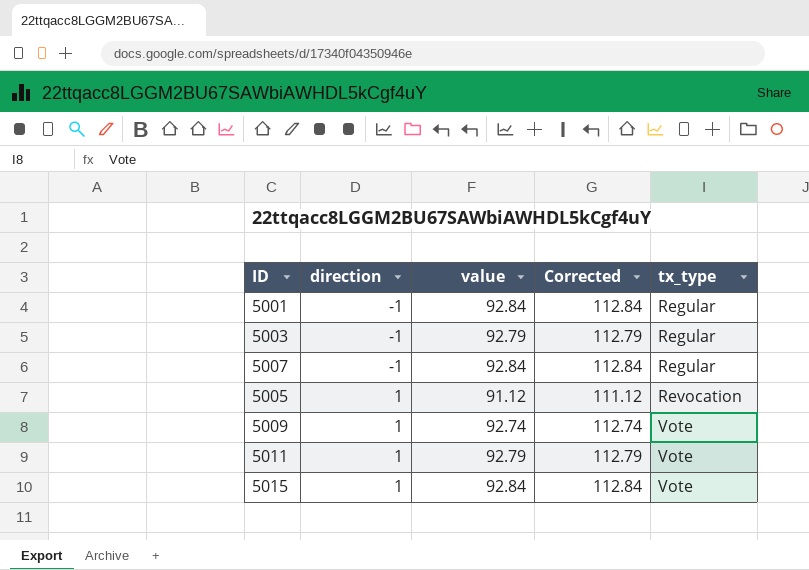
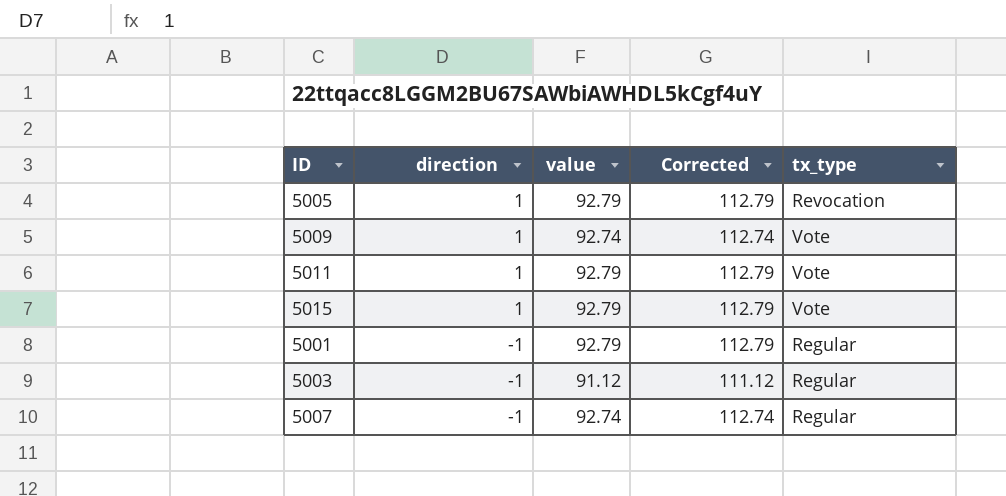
row order: direction ascending -> direction descending
5005 | value: 91.12 -> 92.79
5005 | Corrected: 111.12 -> 112.79
5015 | value: 92.84 -> 92.79
5015 | Corrected: 112.84 -> 112.79
5001 | value: 92.84 -> 92.79
5001 | Corrected: 112.84 -> 112.79
5003 | value: 92.79 -> 91.12
5003 | Corrected: 112.79 -> 111.12
5007 | value: 92.84 -> 92.74
5007 | Corrected: 112.84 -> 112.74

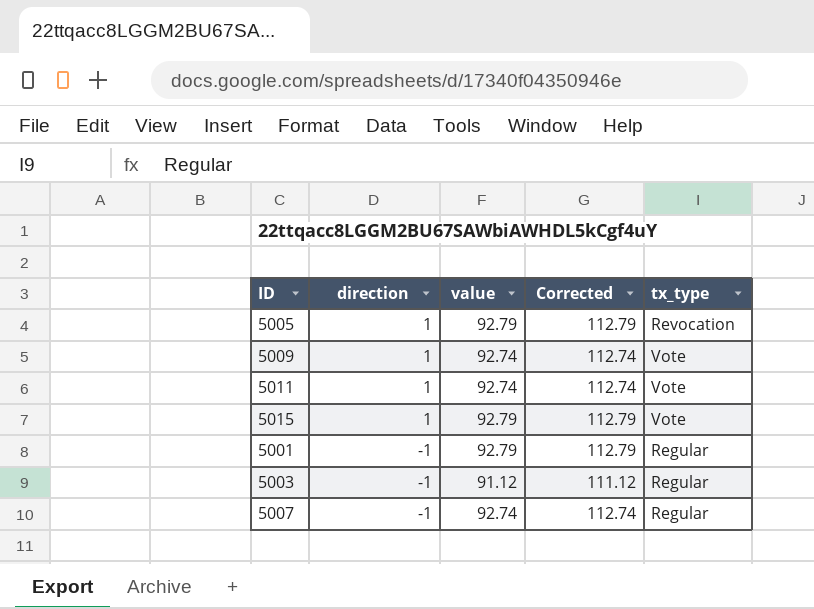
5011 | value: 92.79 -> 92.74
5011 | Corrected: 112.79 -> 112.74

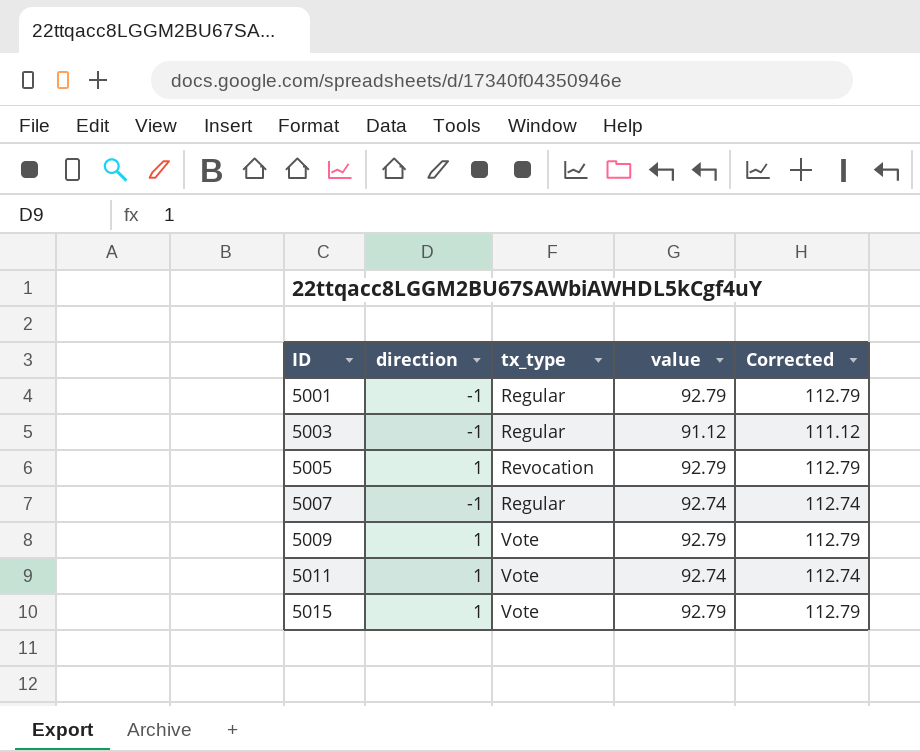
row order: direction descending -> ID ascending
column tx_type | position: 5 -> 3
5009 | value: 92.74 -> 92.79
5009 | Corrected: 112.74 -> 112.79

